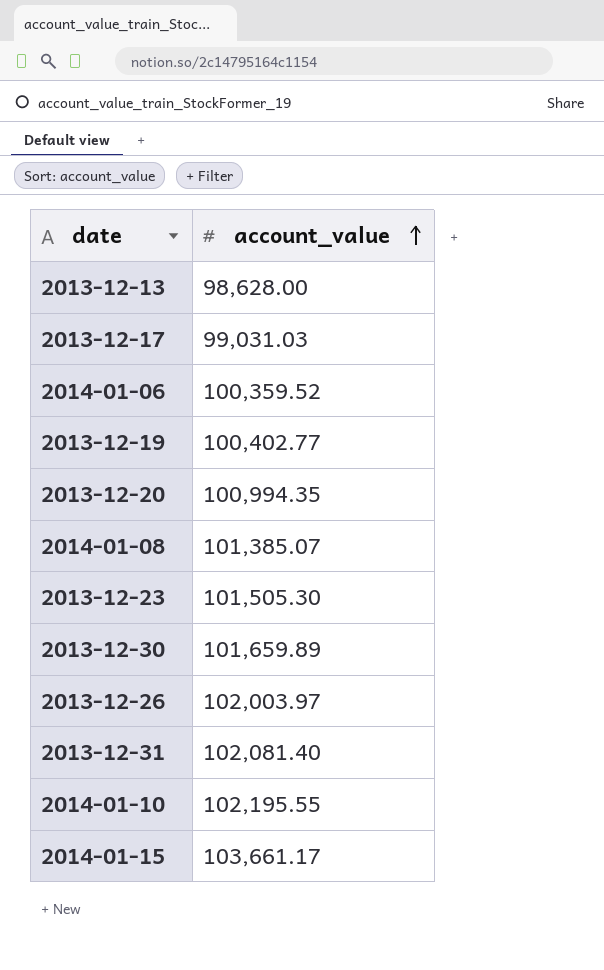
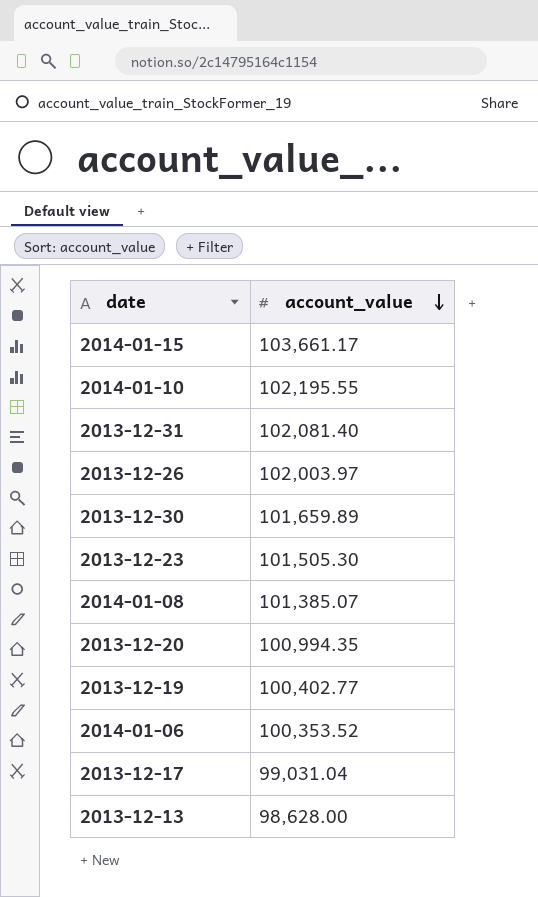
row order: account_value ascending -> account_value descending
2014-01-06 | account_value: 100,359.52 -> 100,353.52
2013-12-17 | account_value: 99,031.03 -> 99,031.04

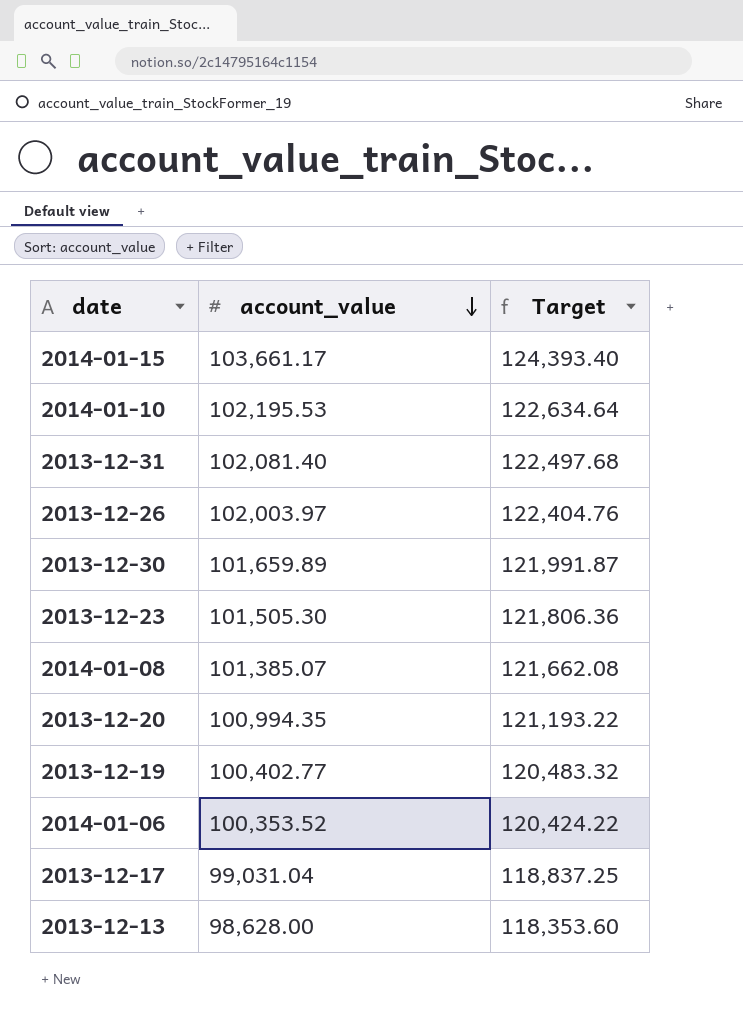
column Target | formula: none -> [account_value] * 1.2
2014-01-10 | account_value: 102,195.55 -> 102,195.53

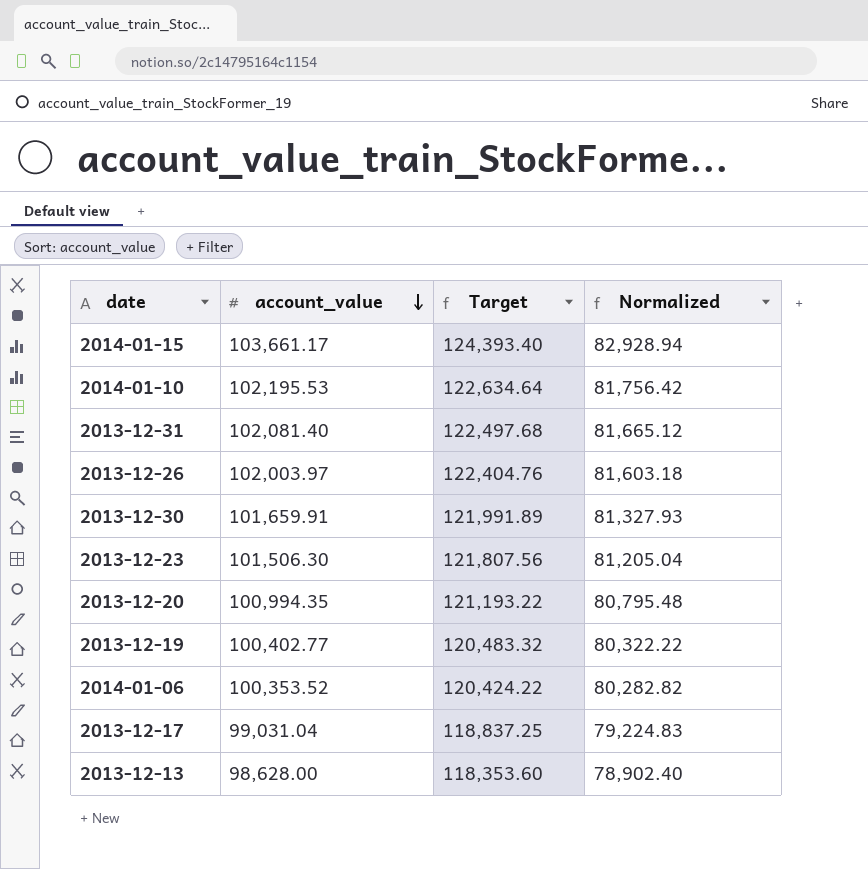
column Normalized | formula: none -> [account_value] * 0.8
row 2014-01-08: 101,385.07 | 121,662.08 -> none
2013-12-30 | account_value: 101,659.89 -> 101,659.91
2013-12-30 | Target: 121,991.87 -> 121,991.89
2013-12-23 | account_value: 101,505.30 -> 101,506.30
2013-12-23 | Target: 121,806.36 -> 121,807.56

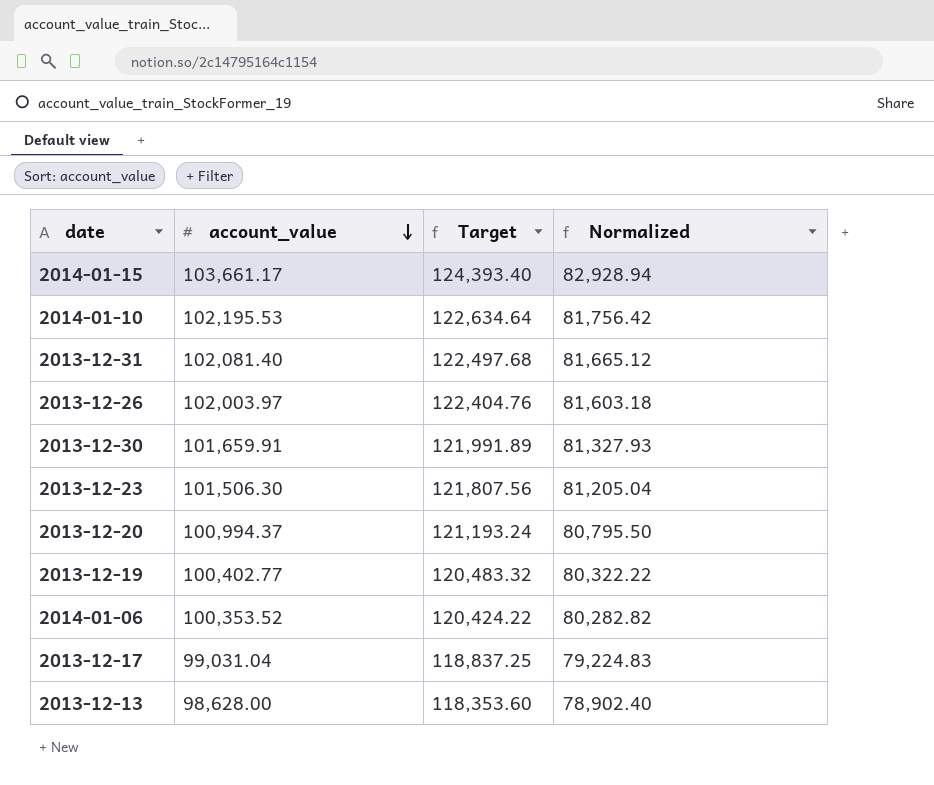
2013-12-20 | account_value: 100,994.35 -> 100,994.37
2013-12-20 | Target: 121,193.22 -> 121,193.24
2013-12-20 | Normalized: 80,795.48 -> 80,795.50

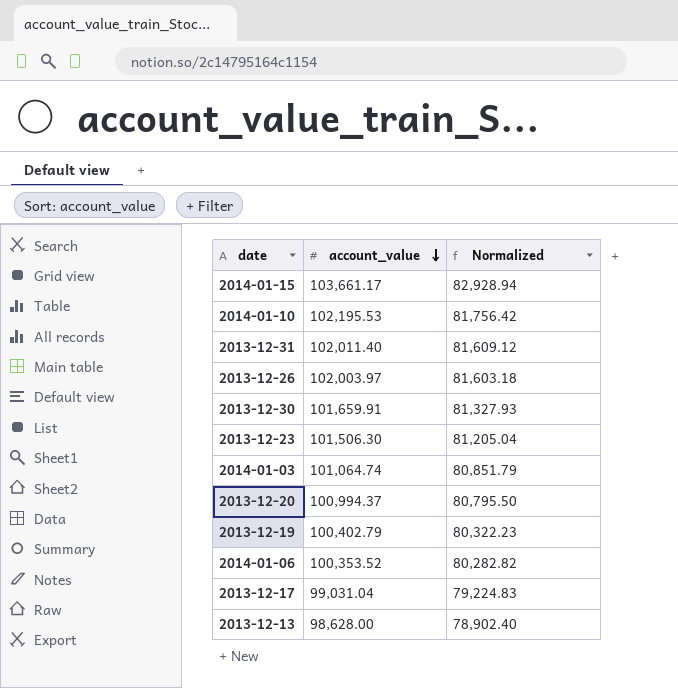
column Target | formula: [account_value] * 1.2 -> none
2013-12-31 | account_value: 102,081.40 -> 102,011.40
2013-12-31 | Normalized: 81,665.12 -> 81,609.12
row 2014-01-03: none -> 101,064.74 | 80,851.79
2013-12-19 | account_value: 100,402.77 -> 100,402.79
2013-12-19 | Normalized: 80,322.22 -> 80,322.23

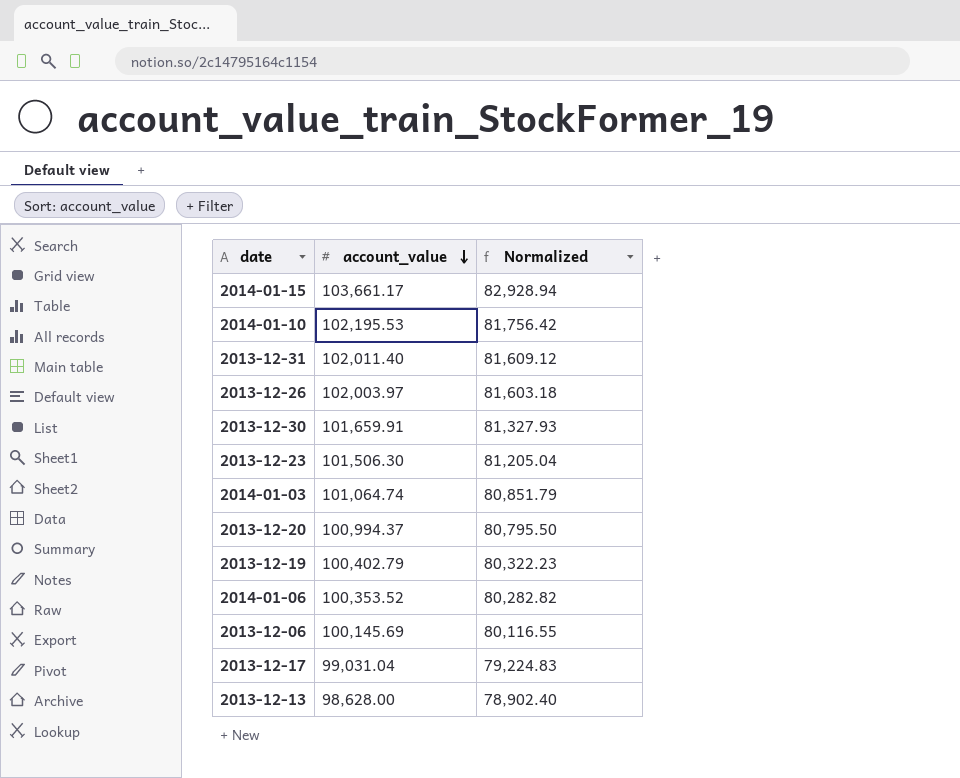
row 2013-12-06: none -> 100,145.69 | 80,116.55

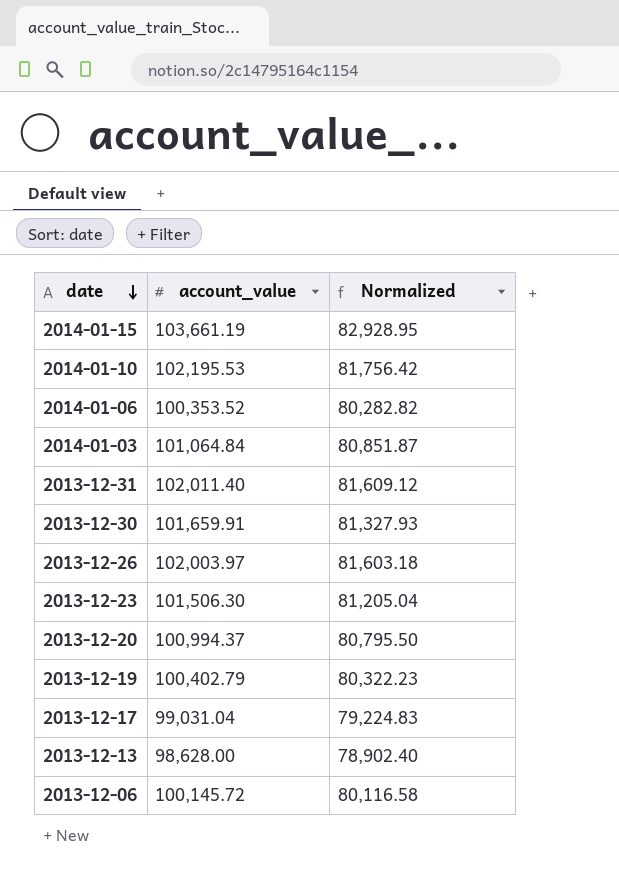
row order: account_value descending -> date descending
2014-01-15 | account_value: 103,661.17 -> 103,661.19
2014-01-15 | Normalized: 82,928.94 -> 82,928.95
2014-01-03 | account_value: 101,064.74 -> 101,064.84
2014-01-03 | Normalized: 80,851.79 -> 80,851.87
2013-12-06 | account_value: 100,145.69 -> 100,145.72
2013-12-06 | Normalized: 80,116.55 -> 80,116.58

